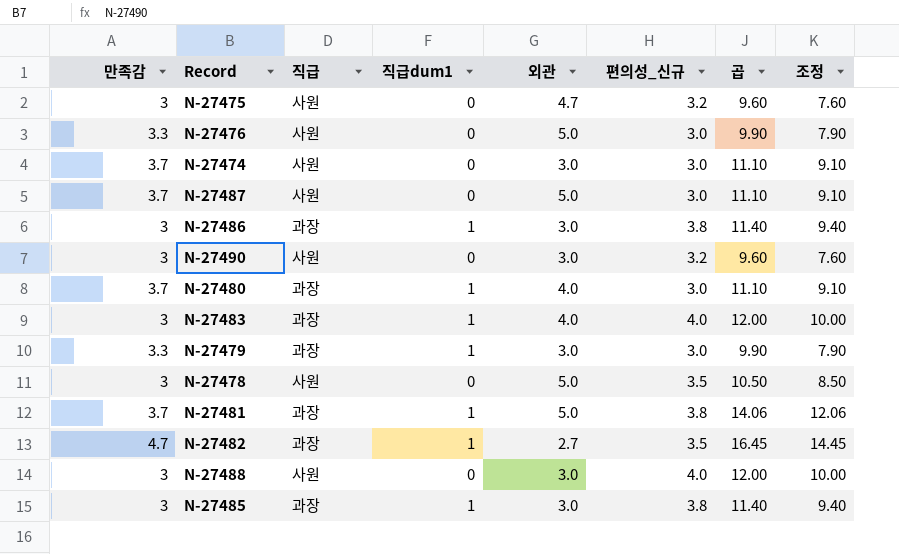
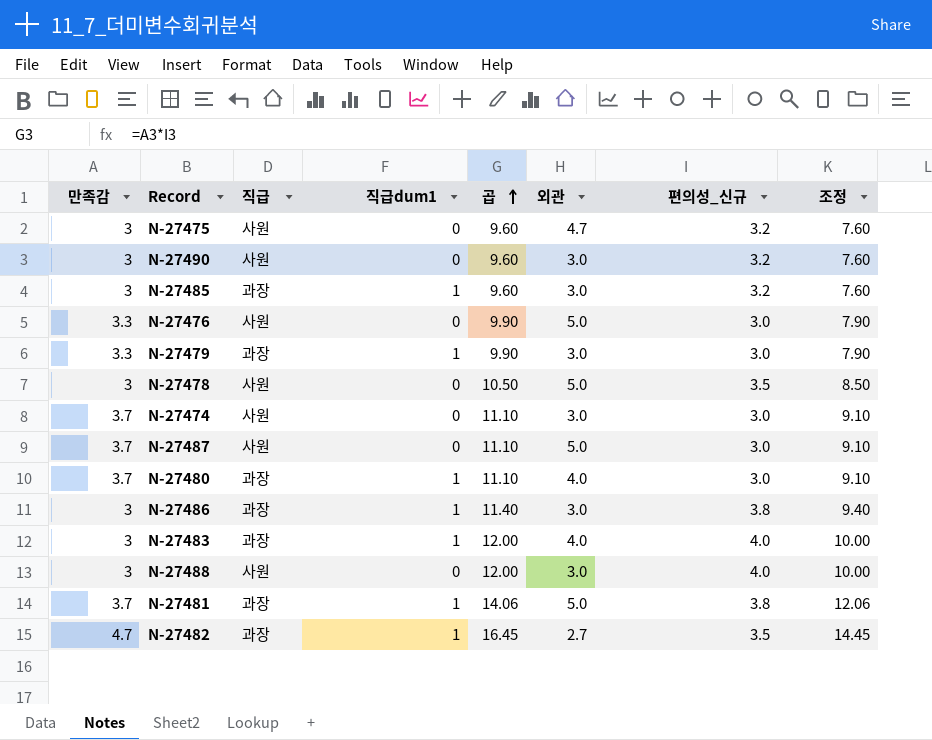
row order: none -> 곱 ascending
column 곱 | position: 7 -> 5
N-27485 | 곱: 11.40 -> 9.60
N-27485 | 편의성_신규: 3.8 -> 3.2
N-27485 | 조정: 9.40 -> 7.60

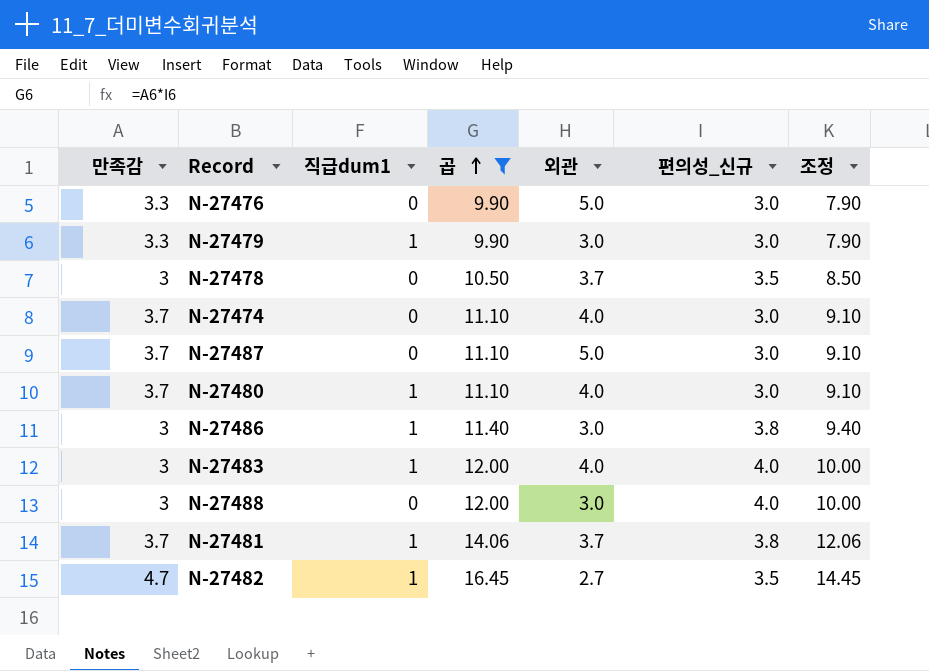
filter: none -> 곱 != 9.60
column 직급 | position: 3 -> none
N-27478 | 외관: 5.0 -> 3.7
N-27474 | 외관: 3.0 -> 4.0
N-27481 | 외관: 5.0 -> 3.7

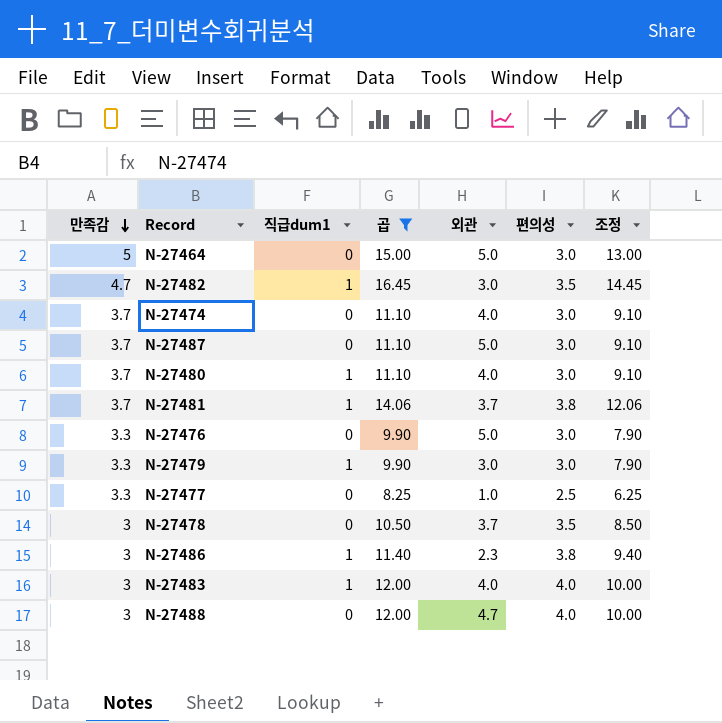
row order: 곱 ascending -> 만족감 descending
column name: 편의성_신규 -> 편의성
row N-27464: none -> 5 | 0 | 15.00 | 5.0 | 3.0 | 13.00
N-27482 | 외관: 2.7 -> 3.0
row N-27477: none -> 3.3 | 0 | 8.25 | 1.0 | 2.5 | 6.25
N-27486 | 외관: 3.0 -> 2.3
N-27488 | 외관: 3.0 -> 4.7

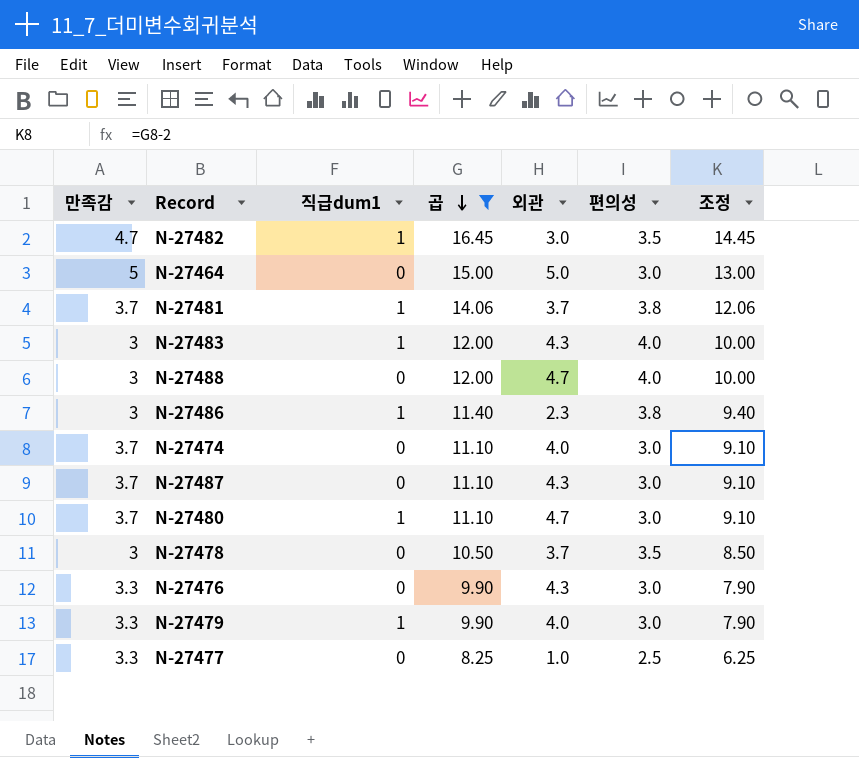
row order: 만족감 descending -> 곱 descending
N-27483 | 외관: 4.0 -> 4.3
N-27487 | 외관: 5.0 -> 4.3
N-27480 | 외관: 4.0 -> 4.7
N-27476 | 외관: 5.0 -> 4.3
N-27479 | 외관: 3.0 -> 4.0

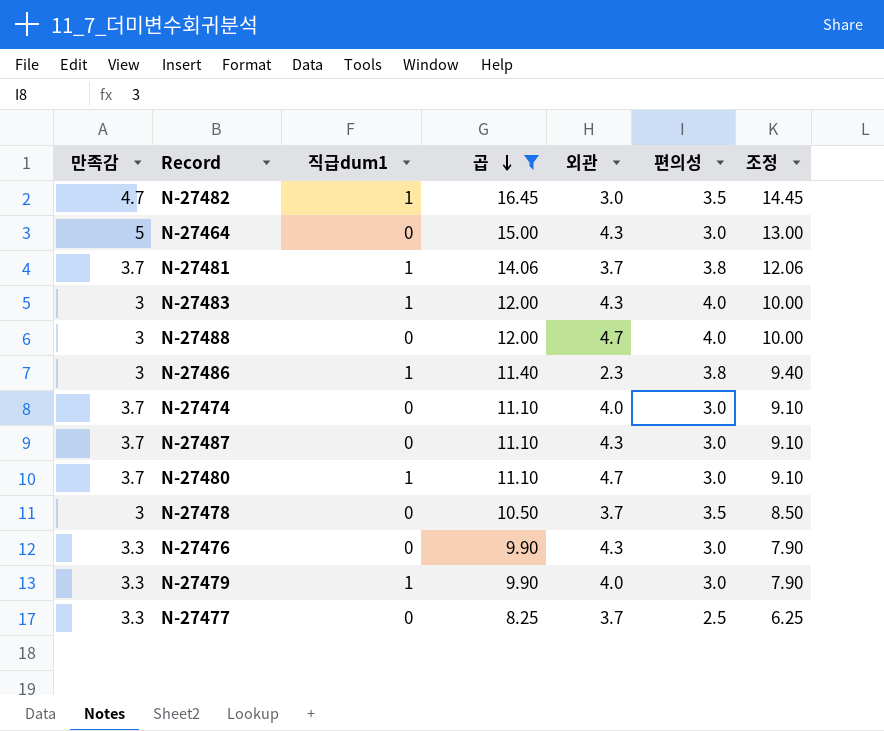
N-27464 | 외관: 5.0 -> 4.3
N-27477 | 외관: 1.0 -> 3.7

